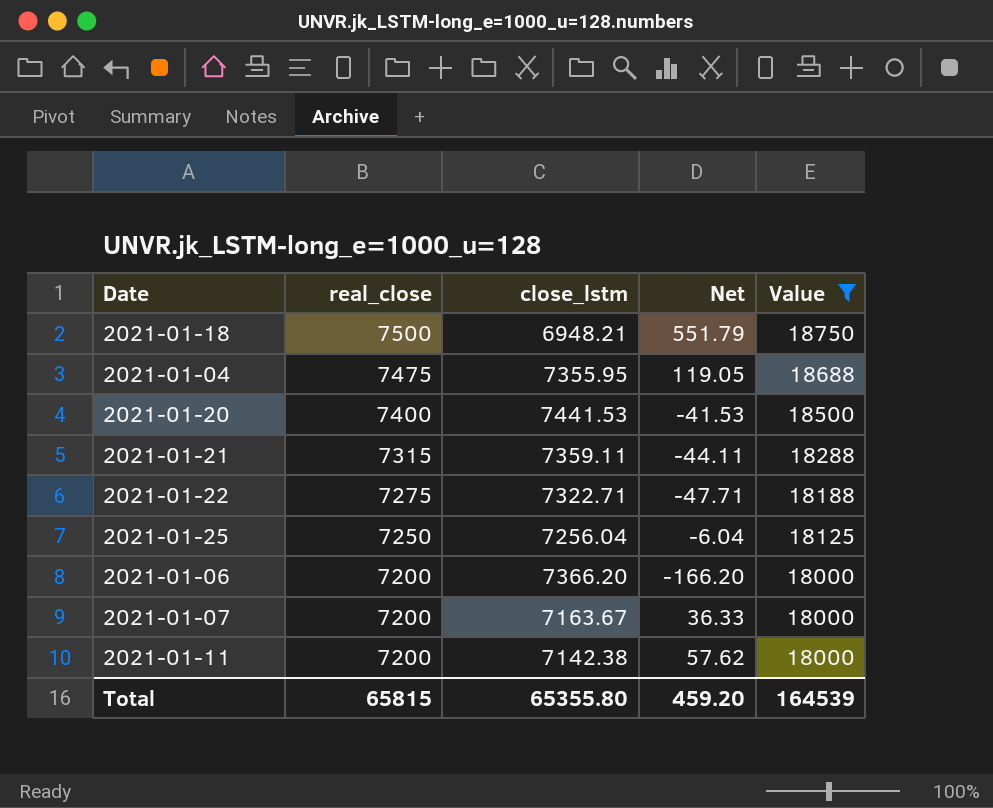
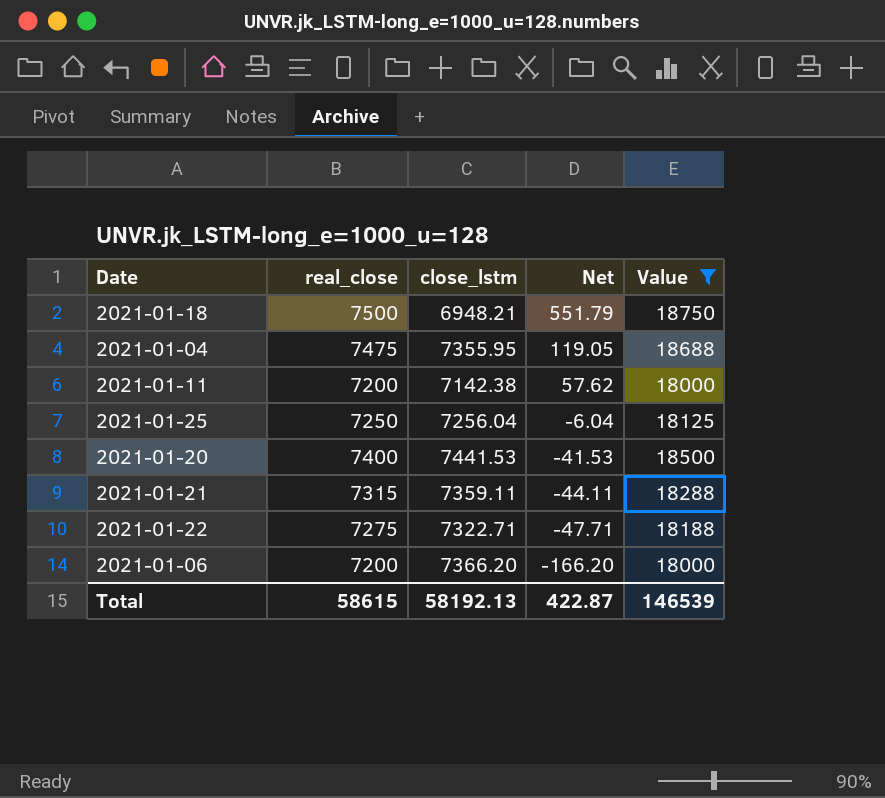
row order: real_close descending -> Net descending
row 2021-01-07: 7200 | 7163.67 | 36.33 | 18000 -> none
Total | real_close: 65815 -> 58615
Total | close_lstm: 65355.80 -> 58192.13
Total | Net: 459.20 -> 422.87
Total | Value: 164539 -> 146539

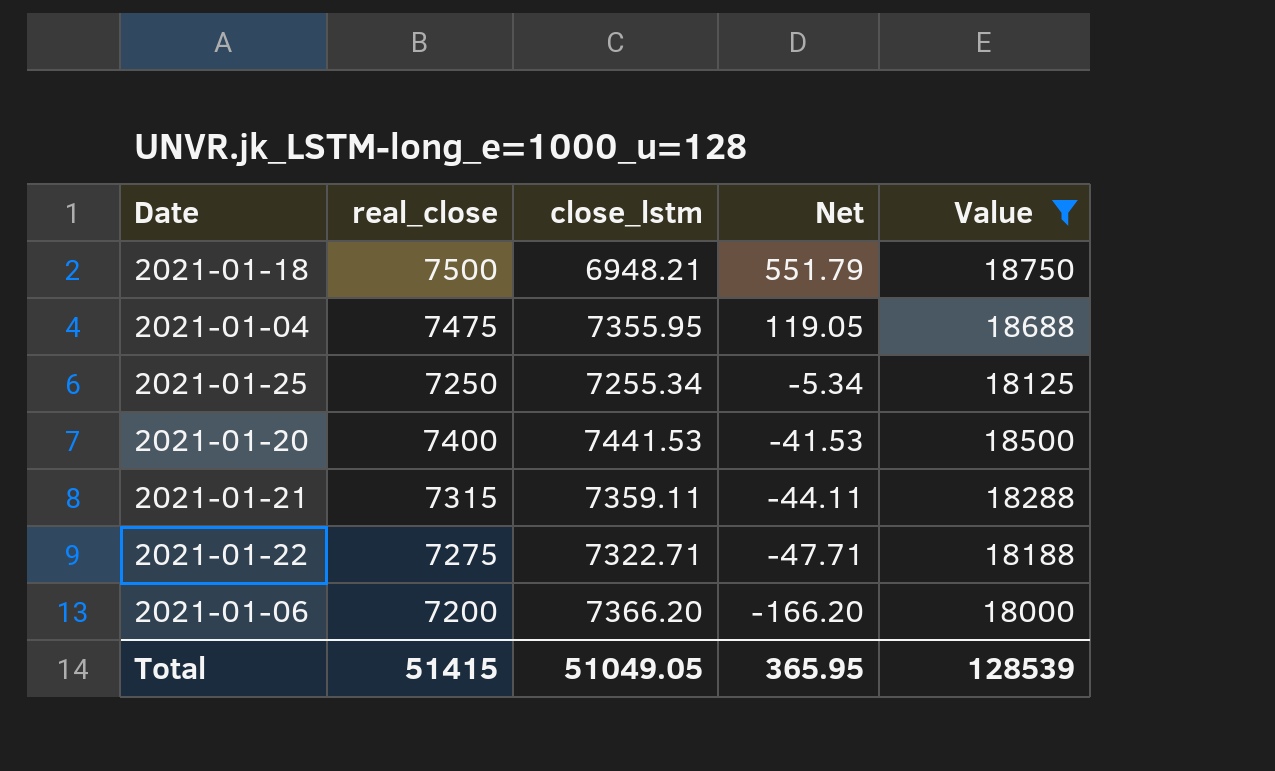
row 2021-01-11: 7200 | 7142.38 | 57.62 | 18000 -> none
2021-01-25 | close_lstm: 7256.04 -> 7255.34
2021-01-25 | Net: -6.04 -> -5.34
Total | real_close: 58615 -> 51415
Total | close_lstm: 58192.13 -> 51049.05
Total | Net: 422.87 -> 365.95
Total | Value: 146539 -> 128539

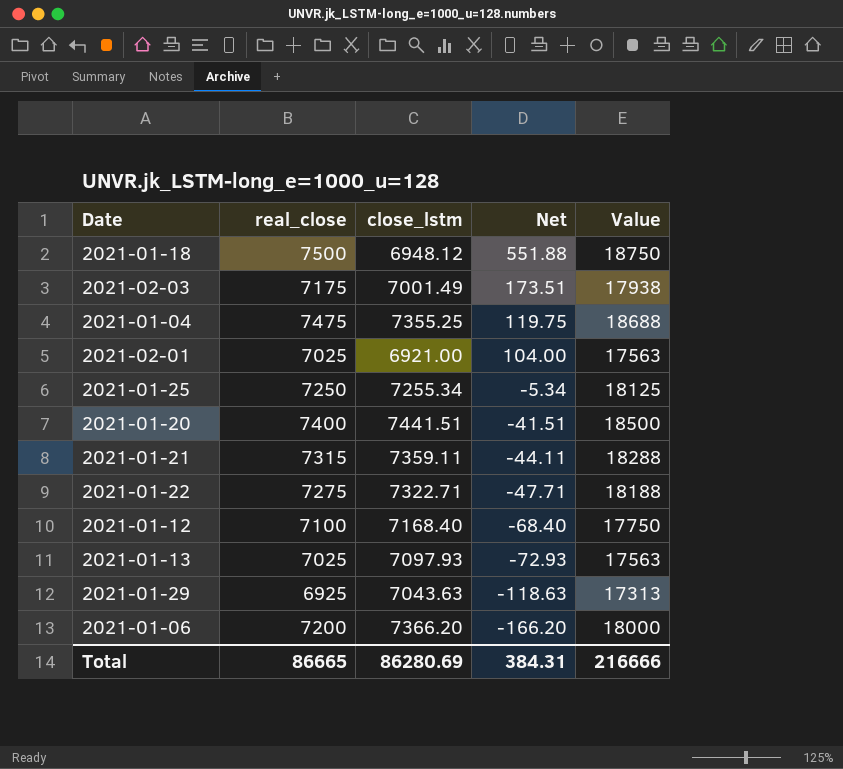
filter: Value >= 18000 -> none
2021-01-18 | close_lstm: 6948.21 -> 6948.12
2021-01-18 | Net: 551.79 -> 551.88
2021-01-04 | close_lstm: 7355.95 -> 7355.25
2021-01-04 | Net: 119.05 -> 119.75
2021-01-20 | close_lstm: 7441.53 -> 7441.51
2021-01-20 | Net: -41.53 -> -41.51
Total | real_close: 51415 -> 86665
Total | close_lstm: 51049.05 -> 86280.69
Total | Net: 365.95 -> 384.31
Total | Value: 128539 -> 216666

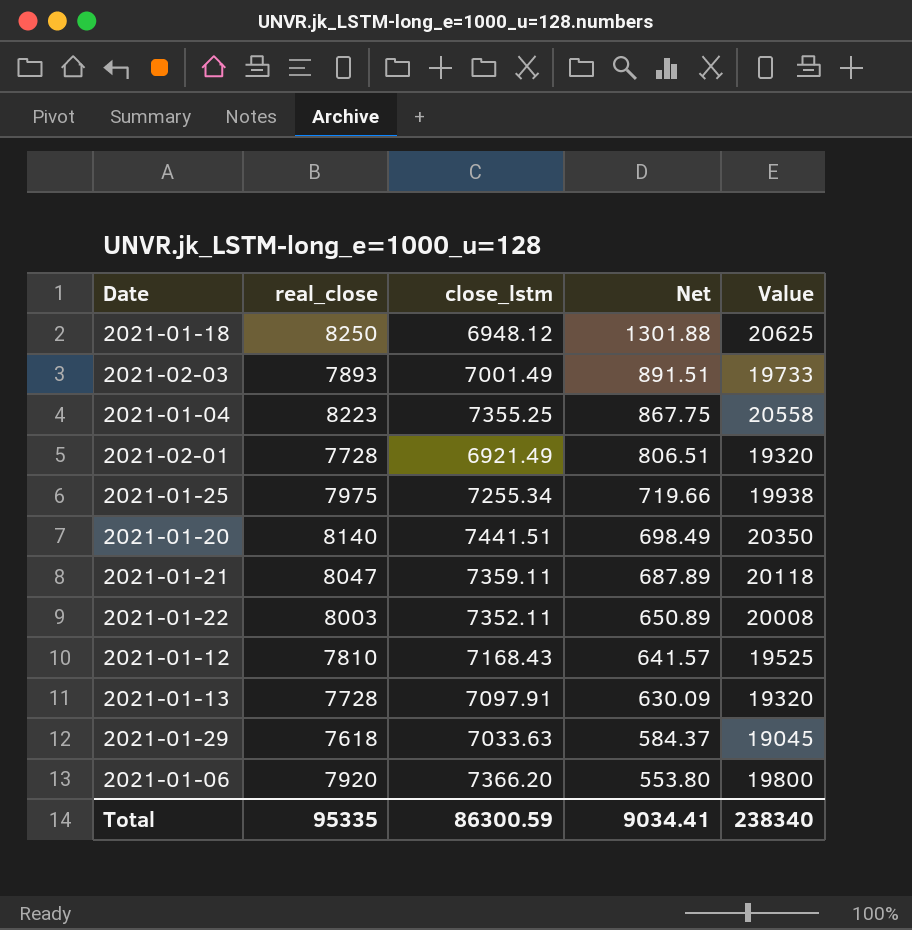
2021-01-18 | real_close: 7500 -> 8250
2021-01-18 | Net: 551.88 -> 1301.88
2021-01-18 | Value: 18750 -> 20625
2021-02-03 | real_close: 7175 -> 7893
2021-02-03 | Net: 173.51 -> 891.51
2021-02-03 | Value: 17938 -> 19733
2021-01-04 | real_close: 7475 -> 8223
2021-01-04 | Net: 119.75 -> 867.75
2021-01-04 | Value: 18688 -> 20558
2021-02-01 | real_close: 7025 -> 7728
2021-02-01 | close_lstm: 6921.00 -> 6921.49
2021-02-01 | Net: 104.00 -> 806.51
2021-02-01 | Value: 17563 -> 19320
2021-01-25 | real_close: 7250 -> 7975
2021-01-25 | Net: -5.34 -> 719.66
2021-01-25 | Value: 18125 -> 19938
2021-01-20 | real_close: 7400 -> 8140
2021-01-20 | Net: -41.51 -> 698.49
2021-01-20 | Value: 18500 -> 20350
2021-01-21 | real_close: 7315 -> 8047
2021-01-21 | Net: -44.11 -> 687.89
2021-01-21 | Value: 18288 -> 20118
2021-01-22 | real_close: 7275 -> 8003
2021-01-22 | close_lstm: 7322.71 -> 7352.11
2021-01-22 | Net: -47.71 -> 650.89
2021-01-22 | Value: 18188 -> 20008
2021-01-12 | real_close: 7100 -> 7810
2021-01-12 | close_lstm: 7168.40 -> 7168.43
2021-01-12 | Net: -68.40 -> 641.57
2021-01-12 | Value: 17750 -> 19525
2021-01-13 | real_close: 7025 -> 7728
2021-01-13 | close_lstm: 7097.93 -> 7097.91
2021-01-13 | Net: -72.93 -> 630.09
2021-01-13 | Value: 17563 -> 19320
2021-01-29 | real_close: 6925 -> 7618
2021-01-29 | close_lstm: 7043.63 -> 7033.63
2021-01-29 | Net: -118.63 -> 584.37
2021-01-29 | Value: 17313 -> 19045
2021-01-06 | real_close: 7200 -> 7920
2021-01-06 | Net: -166.20 -> 553.80
2021-01-06 | Value: 18000 -> 19800
Total | real_close: 86665 -> 95335
Total | close_lstm: 86280.69 -> 86300.59
Total | Net: 384.31 -> 9034.41
Total | Value: 216666 -> 238340

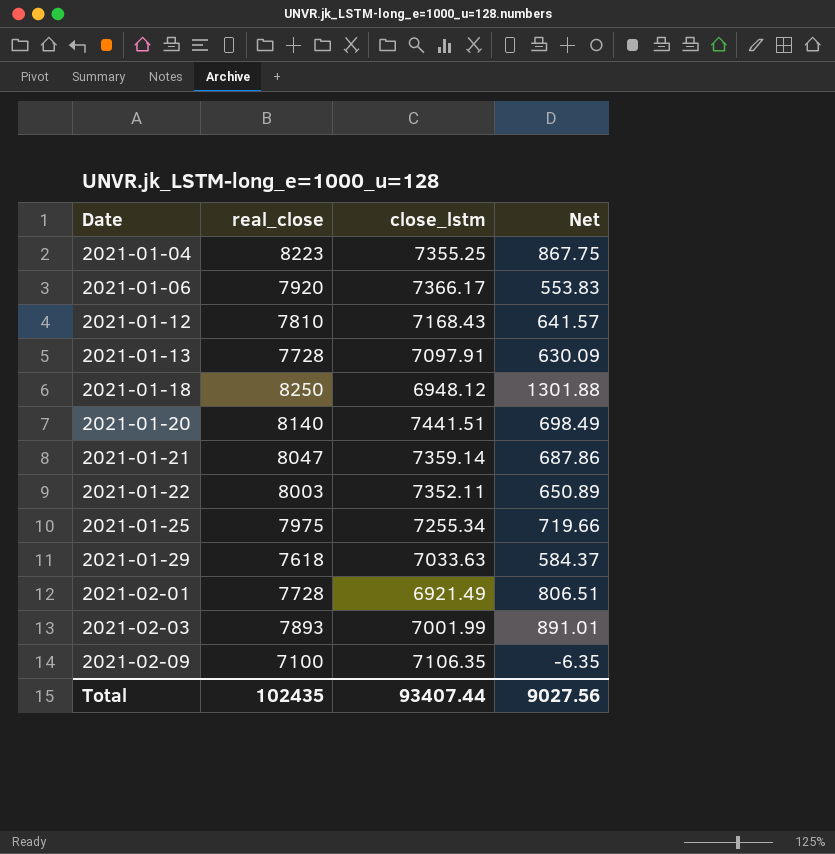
row order: Net descending -> Date ascending
column Value | formula: [real_close] * 2.5 -> none
2021-01-06 | close_lstm: 7366.20 -> 7366.17
2021-01-06 | Net: 553.80 -> 553.83
2021-01-21 | close_lstm: 7359.11 -> 7359.14
2021-01-21 | Net: 687.89 -> 687.86
2021-02-03 | close_lstm: 7001.49 -> 7001.99
2021-02-03 | Net: 891.51 -> 891.01
row 2021-02-09: none -> 7100 | 7106.35 | -6.35
Total | real_close: 95335 -> 102435
Total | close_lstm: 86300.59 -> 93407.44
Total | Net: 9034.41 -> 9027.56

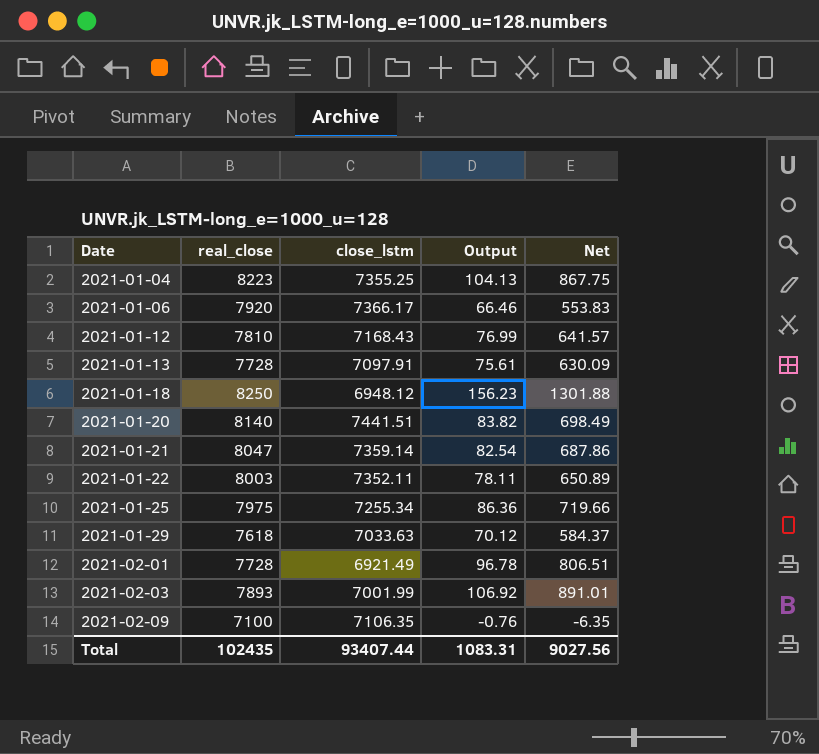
column Output | formula: none -> [Net] * 0.12

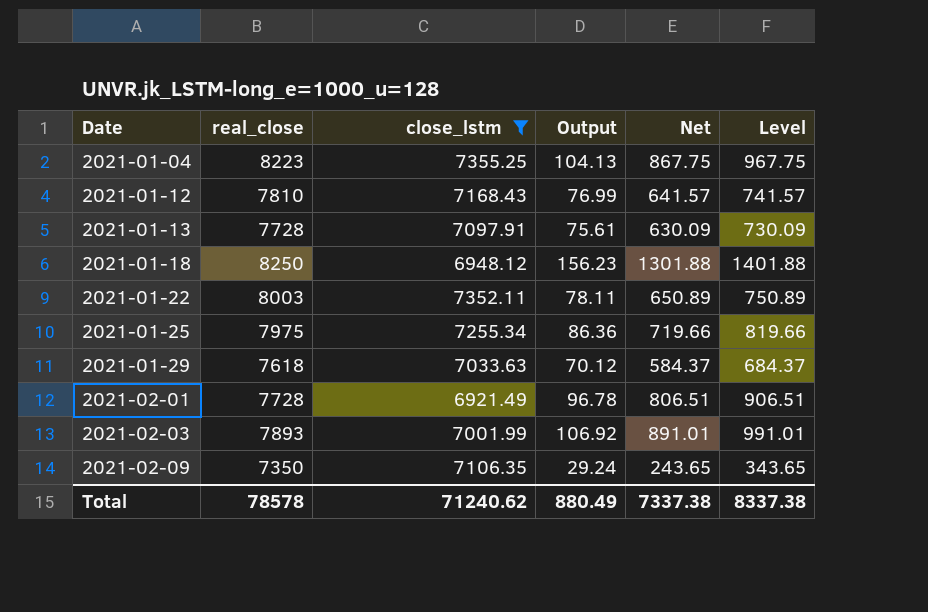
filter: none -> close_lstm <= 7355.25
column Level | formula: none -> [Net] + 100
2021-02-09 | real_close: 7100 -> 7350
2021-02-09 | Output: -0.76 -> 29.24
2021-02-09 | Net: -6.35 -> 243.65
Total | real_close: 102435 -> 78578
Total | close_lstm: 93407.44 -> 71240.62
Total | Output: 1083.31 -> 880.49
Total | Net: 9027.56 -> 7337.38

